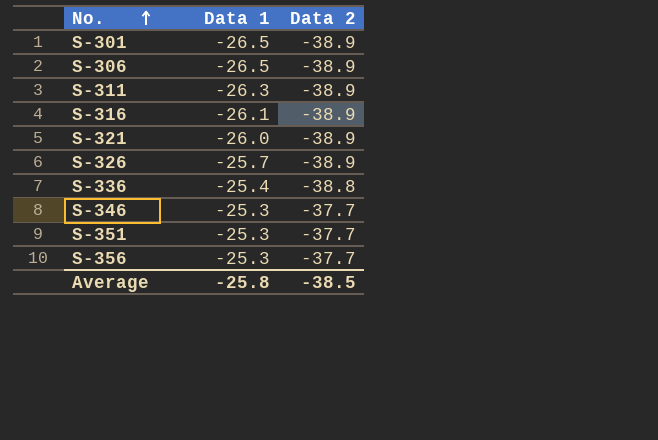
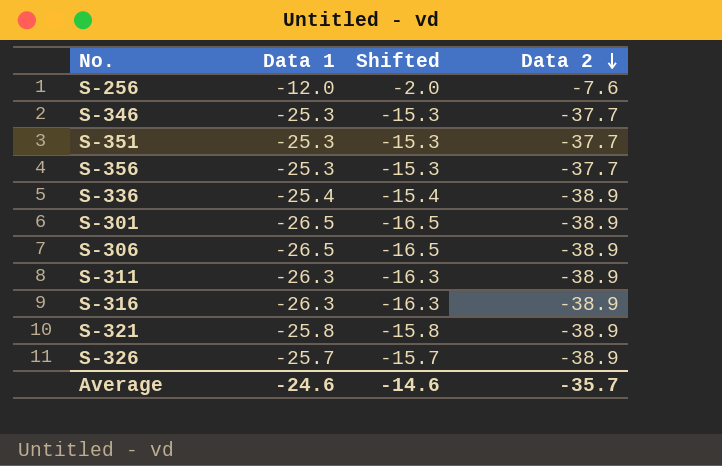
row order: No. ascending -> Data 2 descending
column Shifted | formula: none -> [Data 1] + 10
row S-256: none -> -12.0 | -2.0 | -7.6
S-336 | Data 2: -38.8 -> -38.9
S-316 | Data 1: -26.1 -> -26.3
S-321 | Data 1: -26.0 -> -25.8
Average | Data 1: -25.8 -> -24.6
Average | Data 2: -38.5 -> -35.7

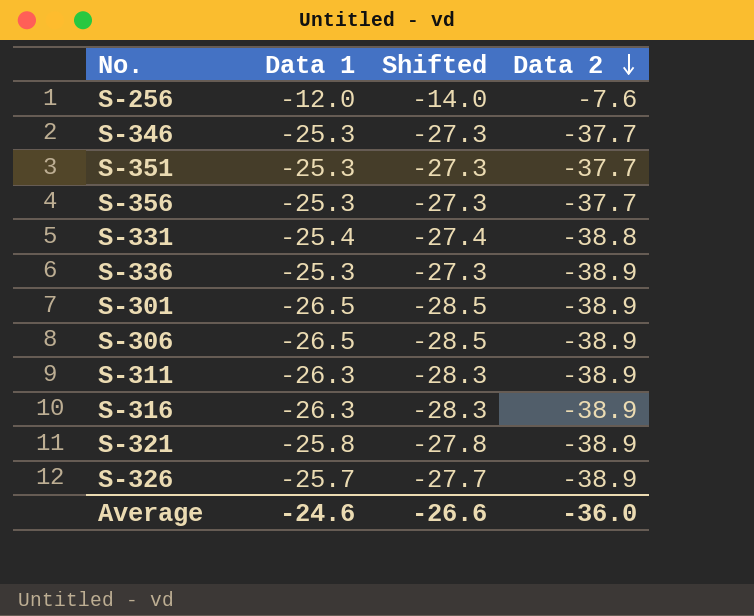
column Shifted | formula: [Data 1] + 10 -> [Data 1] - 2
row S-331: none -> -25.4 | -27.4 | -38.8
S-336 | Data 1: -25.4 -> -25.3
Average | Shifted: -14.6 -> -26.6
Average | Data 2: -35.7 -> -36.0

